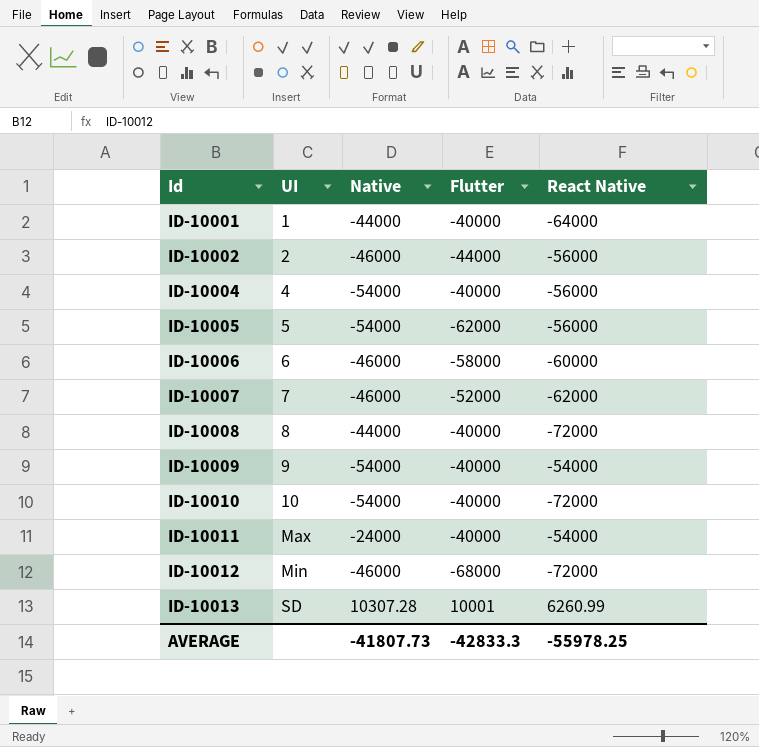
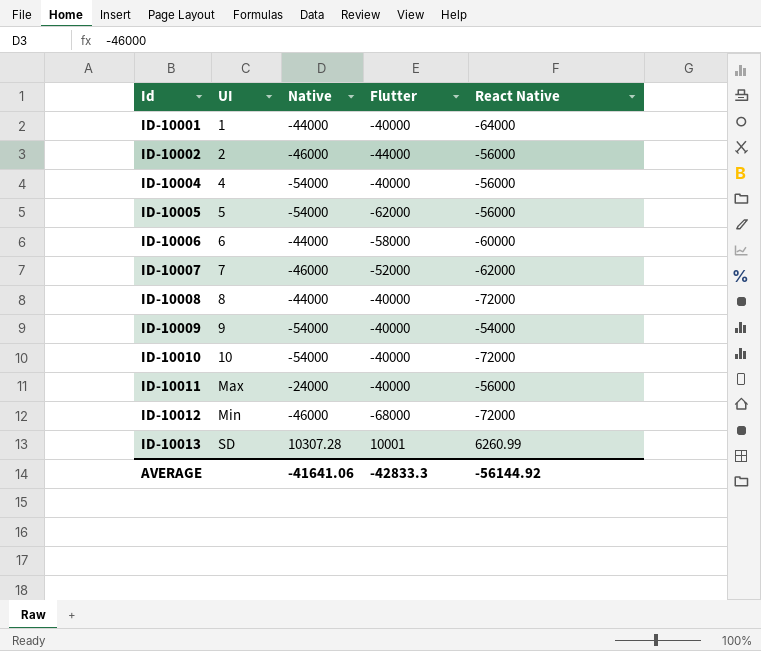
ID-10006 | Native: -46000 -> -44000
ID-10011 | React Native: -54000 -> -56000
AVERAGE | Native: -41807.73 -> -41641.06
AVERAGE | React Native: -55978.25 -> -56144.92

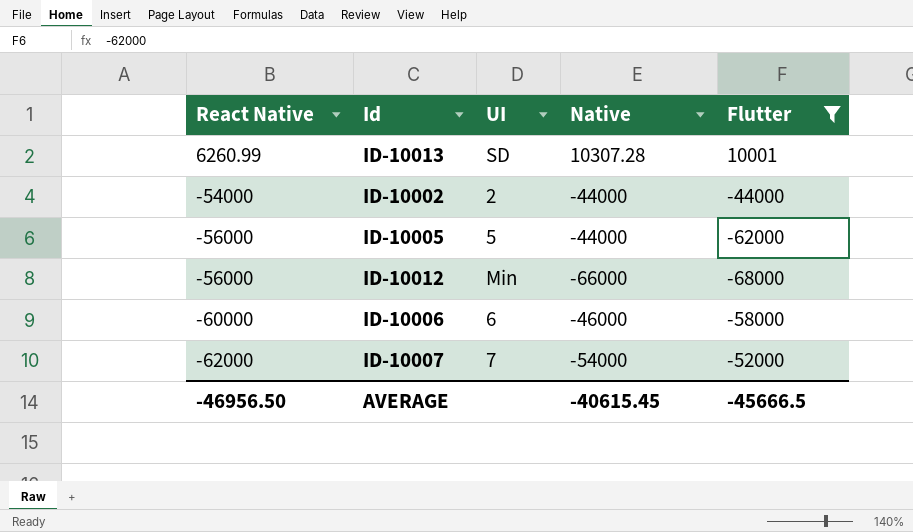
filter: none -> Flutter != -40000
row order: Id ascending -> React Native descending
column React Native | position: 5 -> 1
ID-10002 | React Native: -56000 -> -54000
ID-10002 | Native: -46000 -> -44000
ID-10005 | Native: -54000 -> -44000
ID-10012 | React Native: -72000 -> -56000
ID-10012 | Native: -46000 -> -66000
ID-10006 | Native: -44000 -> -46000
ID-10007 | Native: -46000 -> -54000
AVERAGE | React Native: -56144.92 -> -46956.50
AVERAGE | Native: -41641.06 -> -40615.45
AVERAGE | Flutter: -42833.3 -> -45666.5

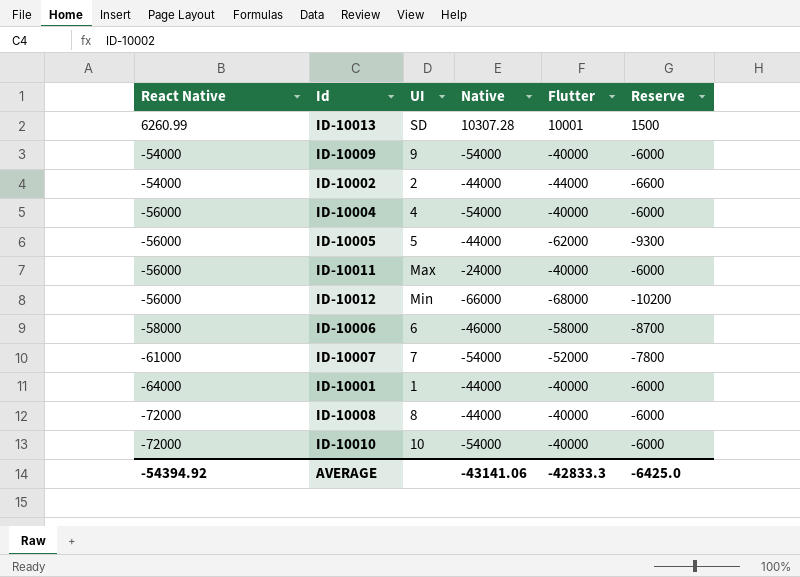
filter: Flutter != -40000 -> none
column Reserve | formula: none -> [Flutter] * 0.15
ID-10006 | React Native: -60000 -> -58000
ID-10007 | React Native: -62000 -> -61000
AVERAGE | React Native: -46956.50 -> -54394.92
AVERAGE | Native: -40615.45 -> -43141.06
AVERAGE | Flutter: -45666.5 -> -42833.3

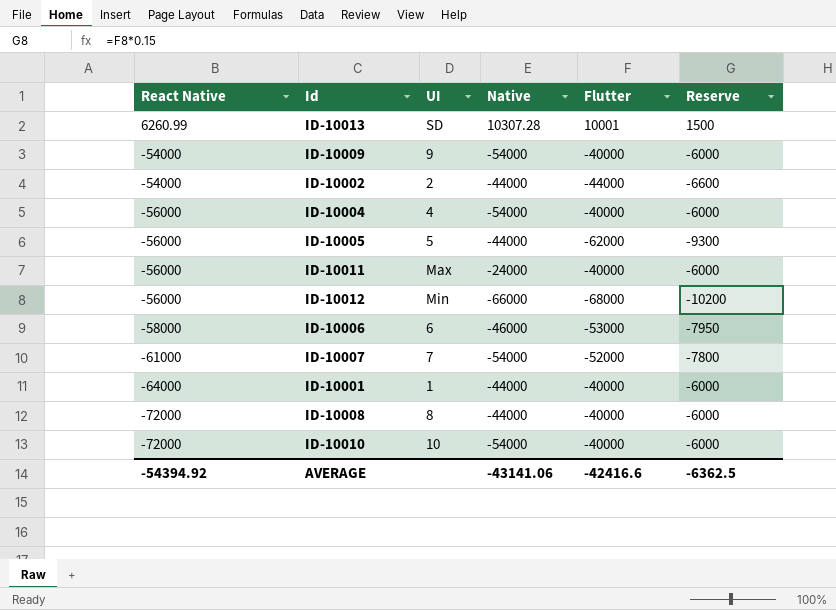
ID-10006 | Flutter: -58000 -> -53000
ID-10006 | Reserve: -8700 -> -7950
AVERAGE | Flutter: -42833.3 -> -42416.6
AVERAGE | Reserve: -6425.0 -> -6362.5

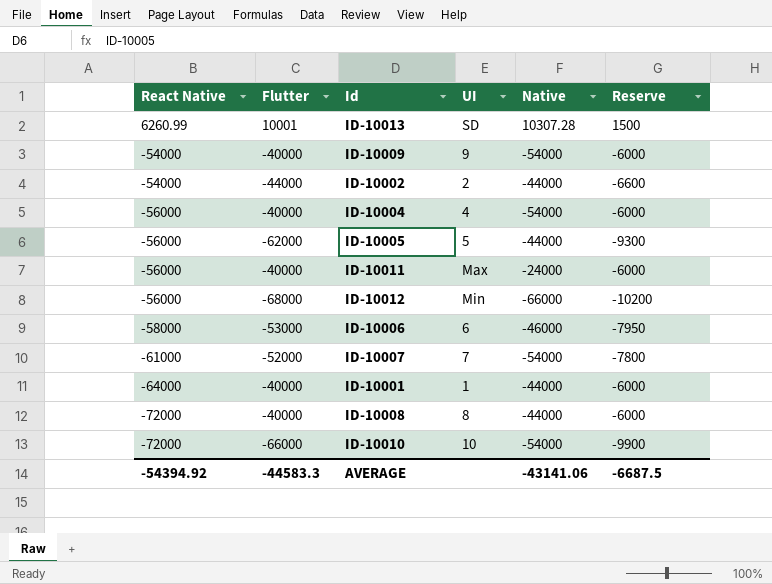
column Flutter | position: 5 -> 2
ID-10010 | Flutter: -40000 -> -66000
ID-10010 | Reserve: -6000 -> -9900
AVERAGE | Flutter: -42416.6 -> -44583.3
AVERAGE | Reserve: -6362.5 -> -6687.5

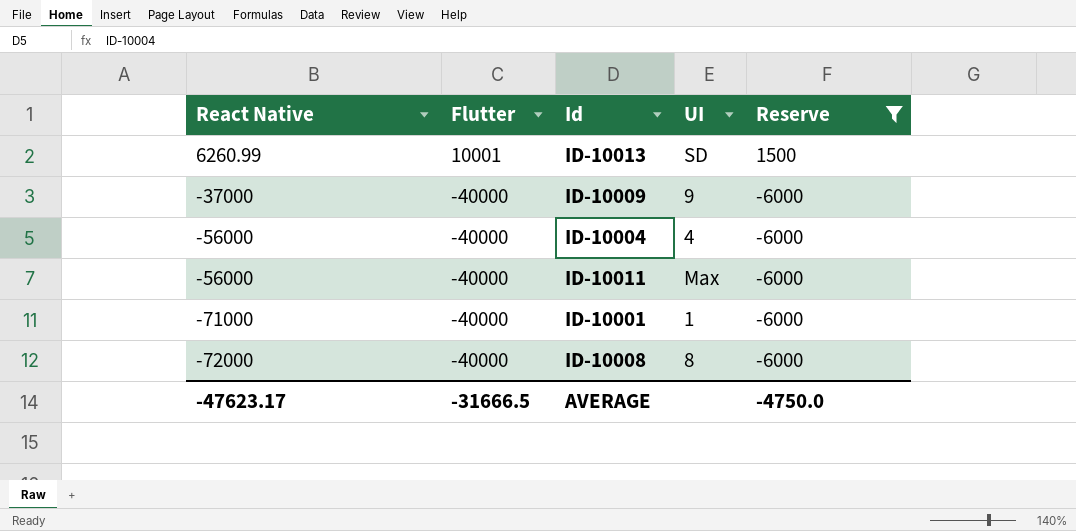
filter: none -> Reserve >= -6000
column Native | position: 5 -> none
ID-10009 | React Native: -54000 -> -37000
ID-10001 | React Native: -64000 -> -71000
AVERAGE | React Native: -54394.92 -> -47623.17
AVERAGE | Flutter: -44583.3 -> -31666.5
AVERAGE | Reserve: -6687.5 -> -4750.0

